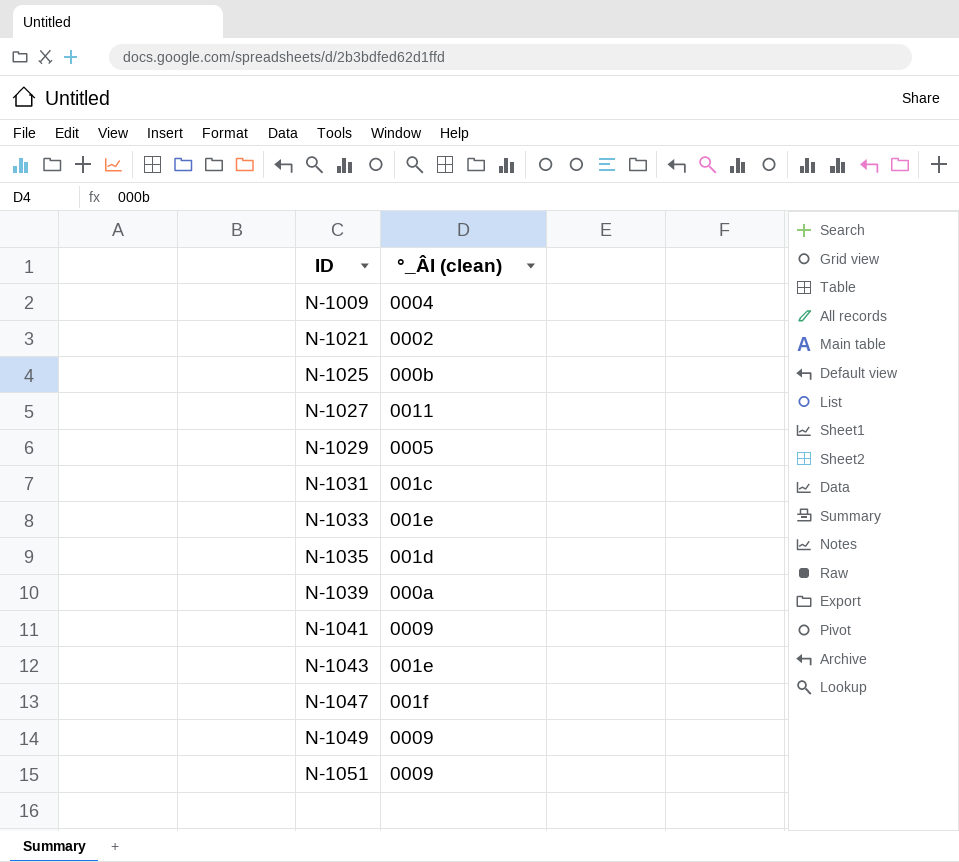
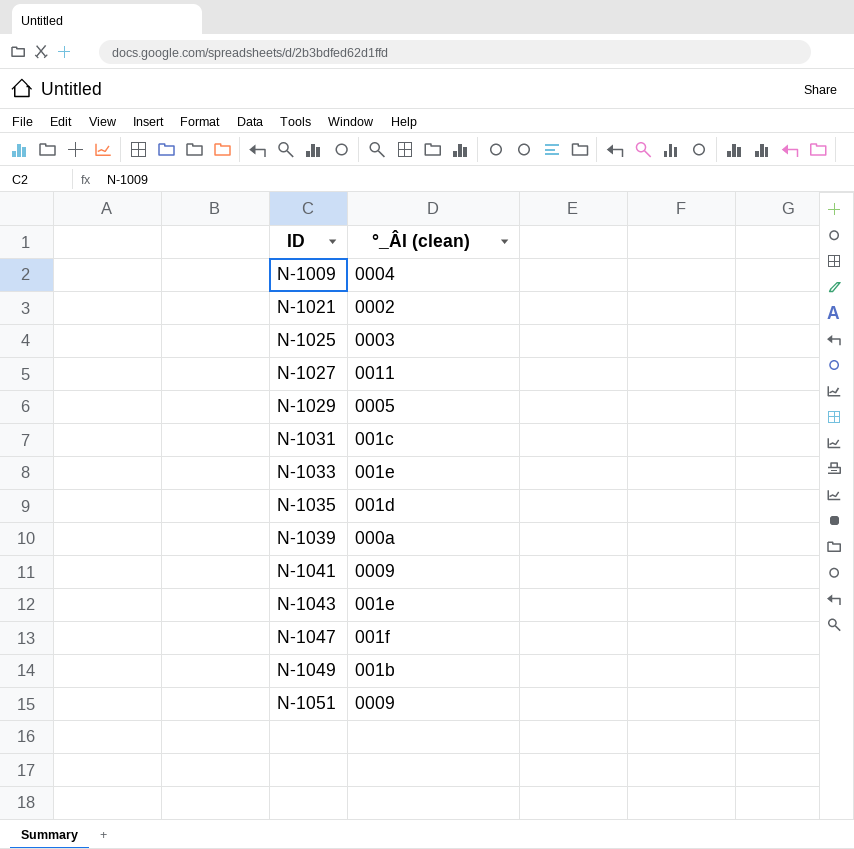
N-1025 | °_ÂI (clean): 000b -> 0003
N-1049 | °_ÂI (clean): 0009 -> 001b

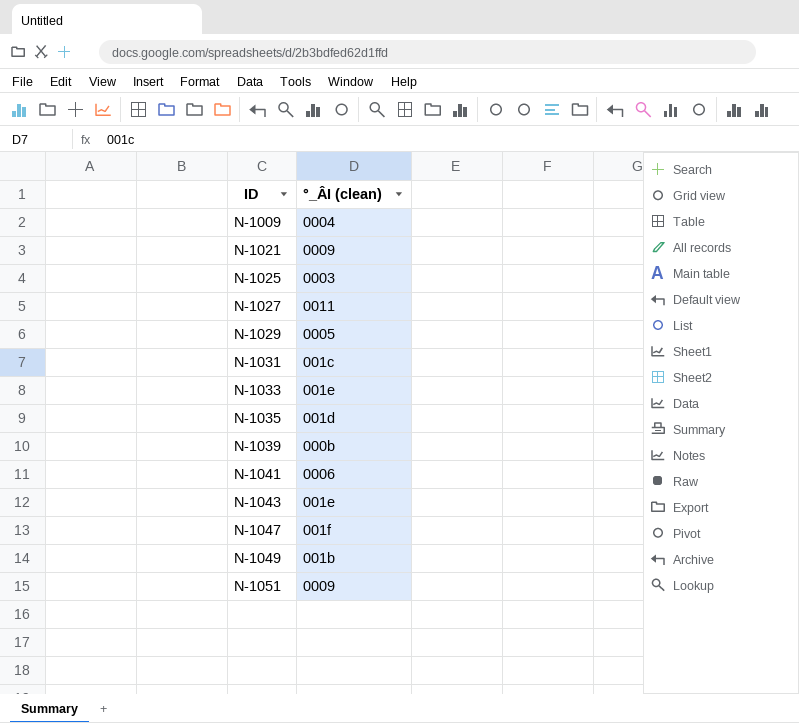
N-1021 | °_ÂI (clean): 0002 -> 0009
N-1039 | °_ÂI (clean): 000a -> 000b
N-1041 | °_ÂI (clean): 0009 -> 0006

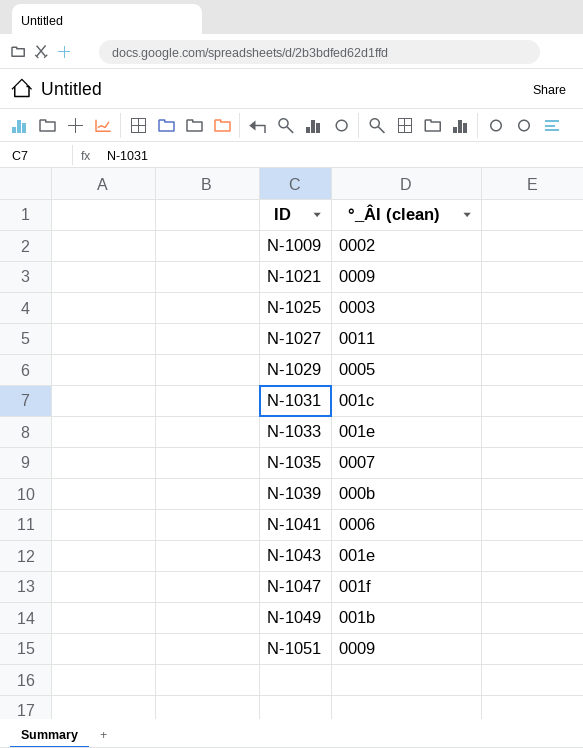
N-1009 | °_ÂI (clean): 0004 -> 0002
N-1035 | °_ÂI (clean): 001d -> 0007

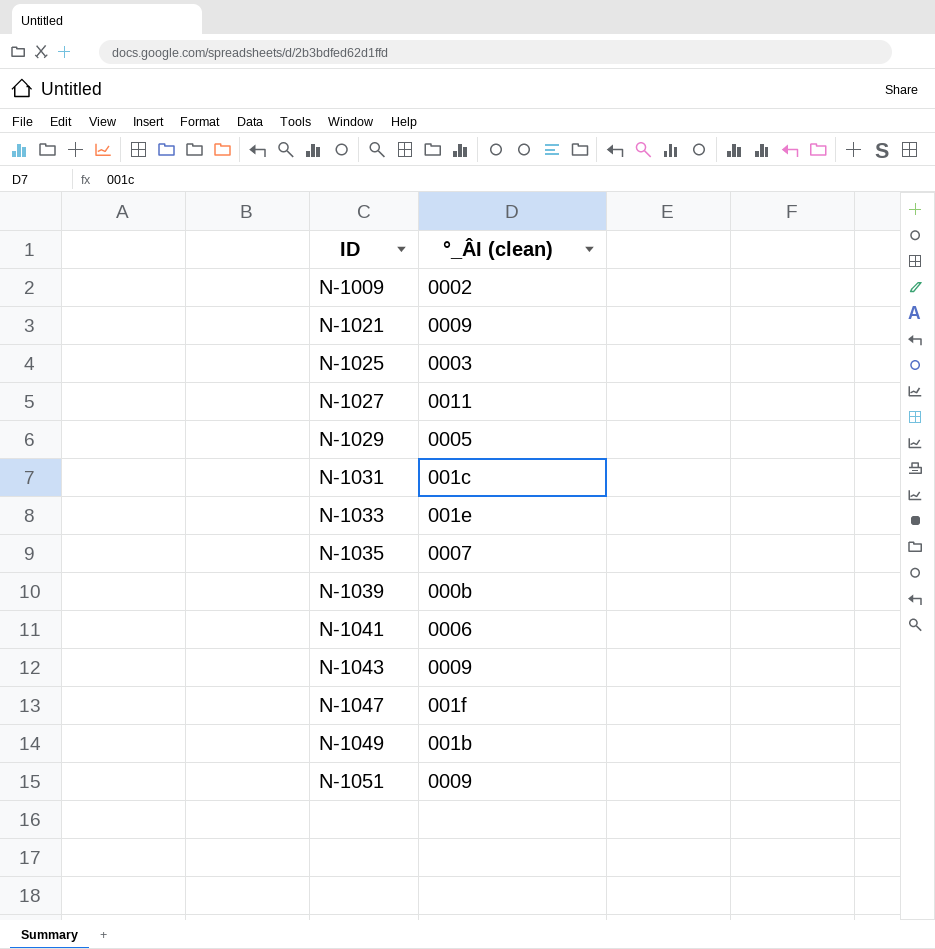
N-1043 | °_ÂI (clean): 001e -> 0009

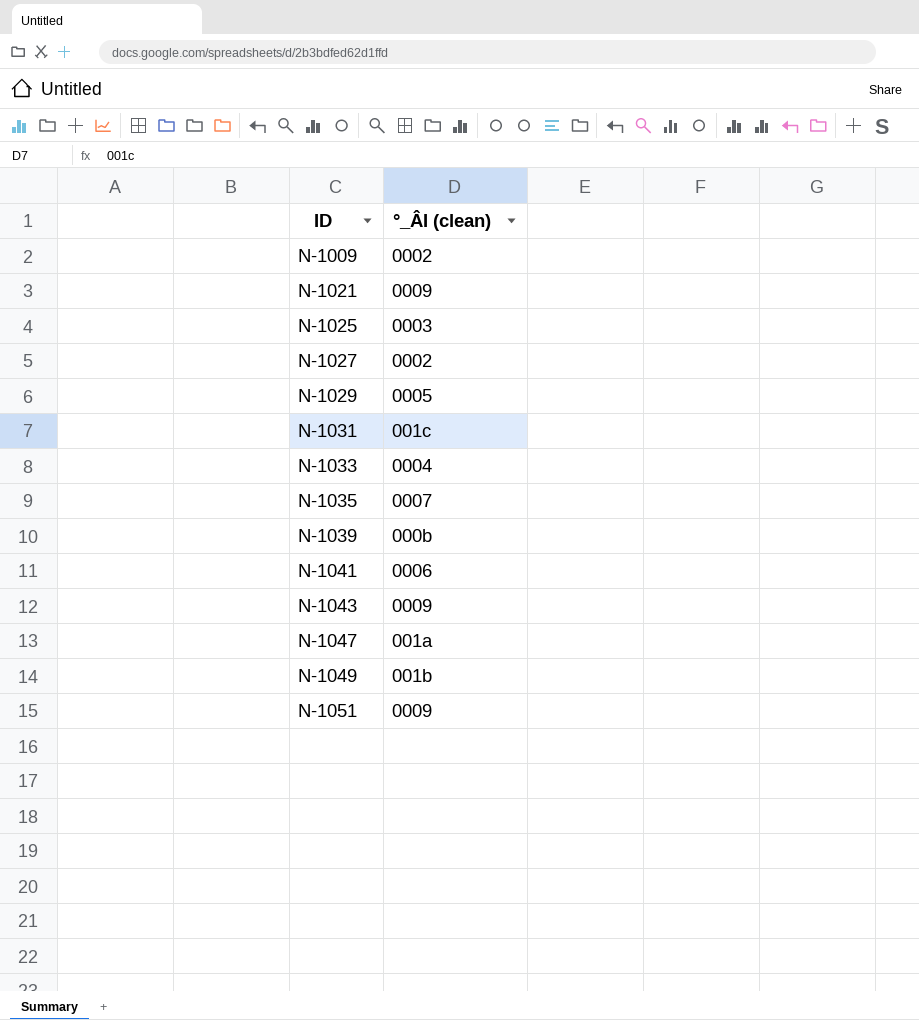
N-1027 | °_ÂI (clean): 0011 -> 0002
N-1033 | °_ÂI (clean): 001e -> 0004
N-1047 | °_ÂI (clean): 001f -> 001a

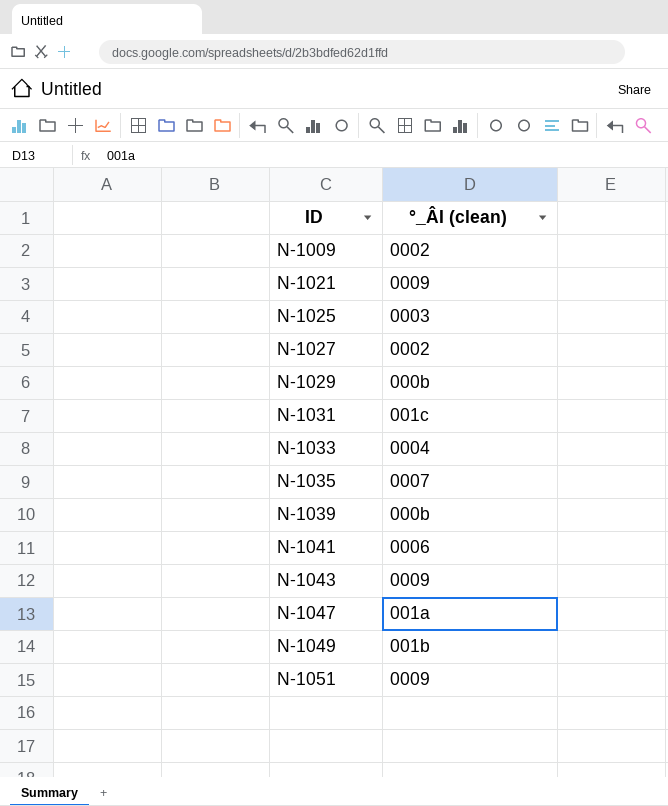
N-1029 | °_ÂI (clean): 0005 -> 000b

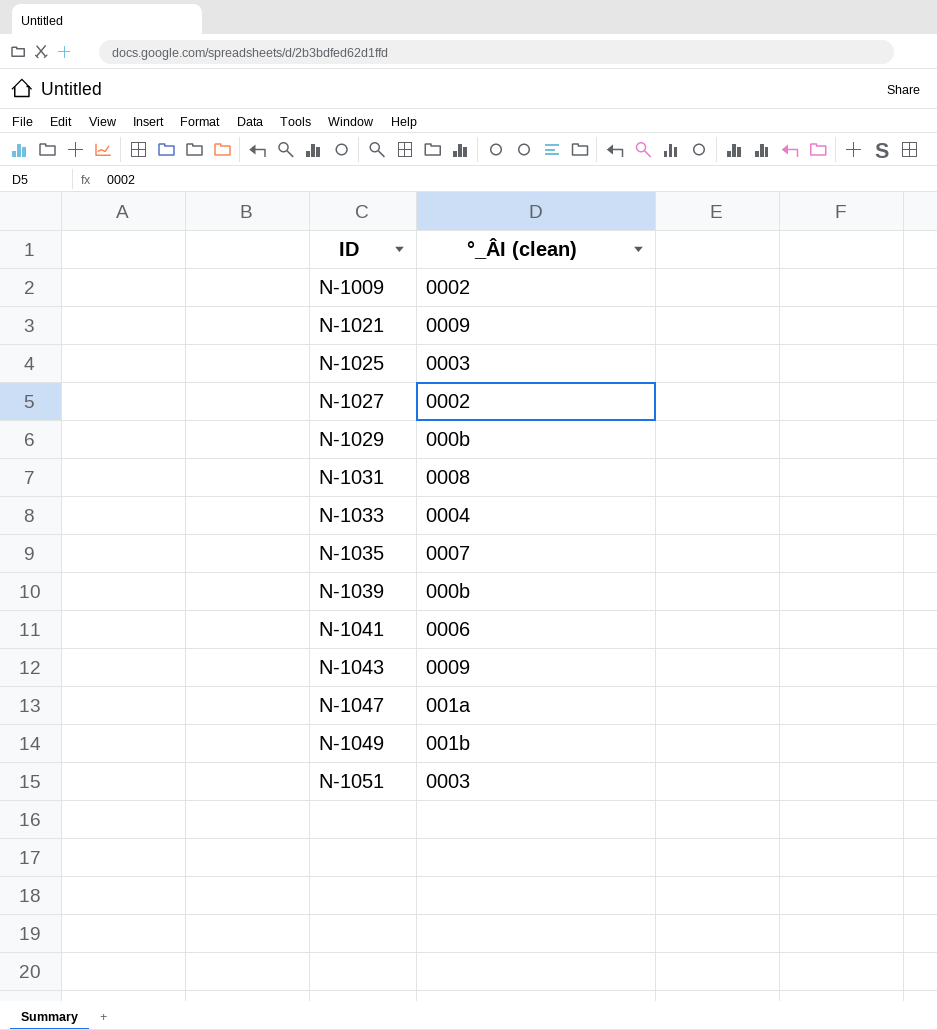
N-1031 | °_ÂI (clean): 001c -> 0008
N-1051 | °_ÂI (clean): 0009 -> 0003

